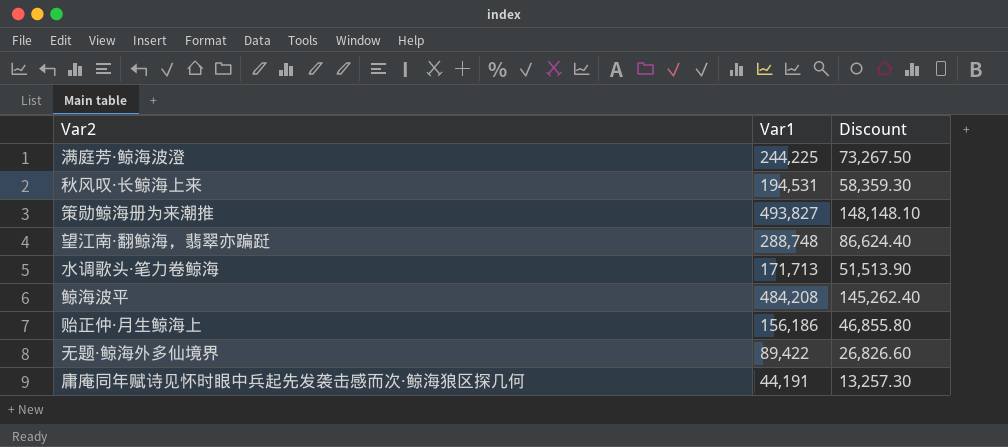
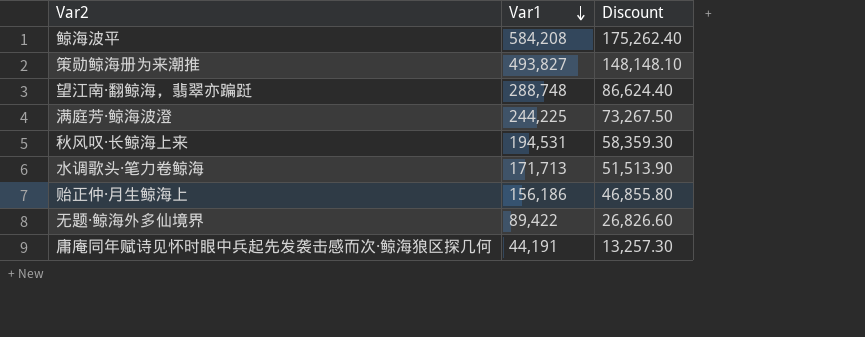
row order: none -> Var1 descending
鲸海波平 | Var1: 484,208 -> 584,208
鲸海波平 | Discount: 145,262.40 -> 175,262.40

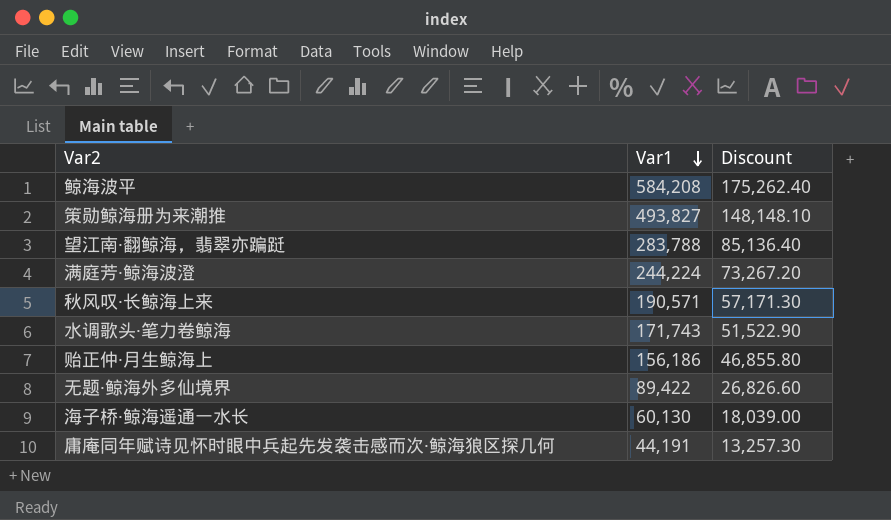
望江南·翻鲸海，翡翠亦蹁跹 | Var1: 288,748 -> 283,788
望江南·翻鲸海，翡翠亦蹁跹 | Discount: 86,624.40 -> 85,136.40
满庭芳·鲸海波澄 | Var1: 244,225 -> 244,224
满庭芳·鲸海波澄 | Discount: 73,267.50 -> 73,267.20
秋风叹·长鲸海上来 | Var1: 194,531 -> 190,571
秋风叹·长鲸海上来 | Discount: 58,359.30 -> 57,171.30
水调歌头·笔力卷鲸海 | Var1: 171,713 -> 171,743
水调歌头·笔力卷鲸海 | Discount: 51,513.90 -> 51,522.90
row 海子桥·鲸海遥通一水长: none -> 60,130 | 18,039.00

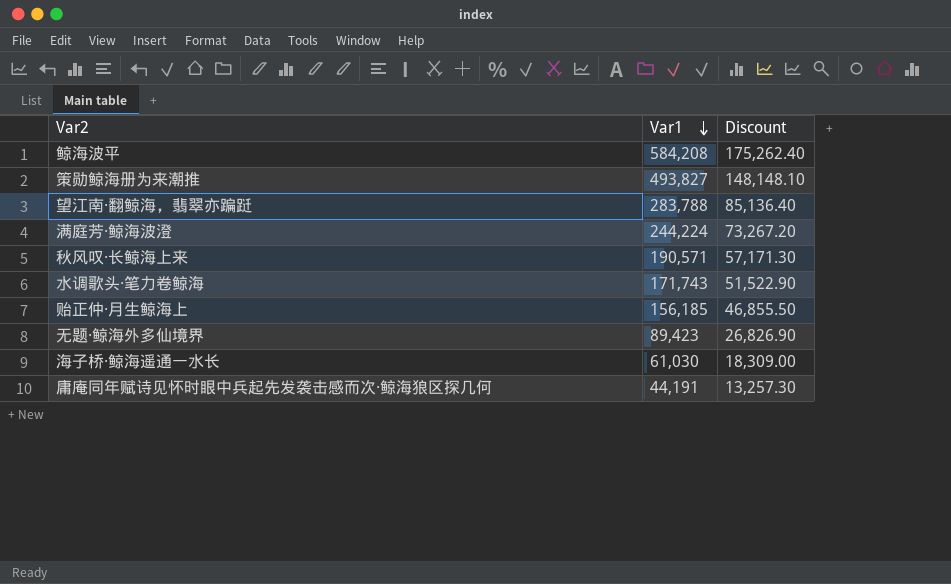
贻正仲·月生鲸海上 | Var1: 156,186 -> 156,185
贻正仲·月生鲸海上 | Discount: 46,855.80 -> 46,855.50
无题·鲸海外多仙境界 | Var1: 89,422 -> 89,423
无题·鲸海外多仙境界 | Discount: 26,826.60 -> 26,826.90
海子桥·鲸海遥通一水长 | Var1: 60,130 -> 61,030
海子桥·鲸海遥通一水长 | Discount: 18,039.00 -> 18,309.00

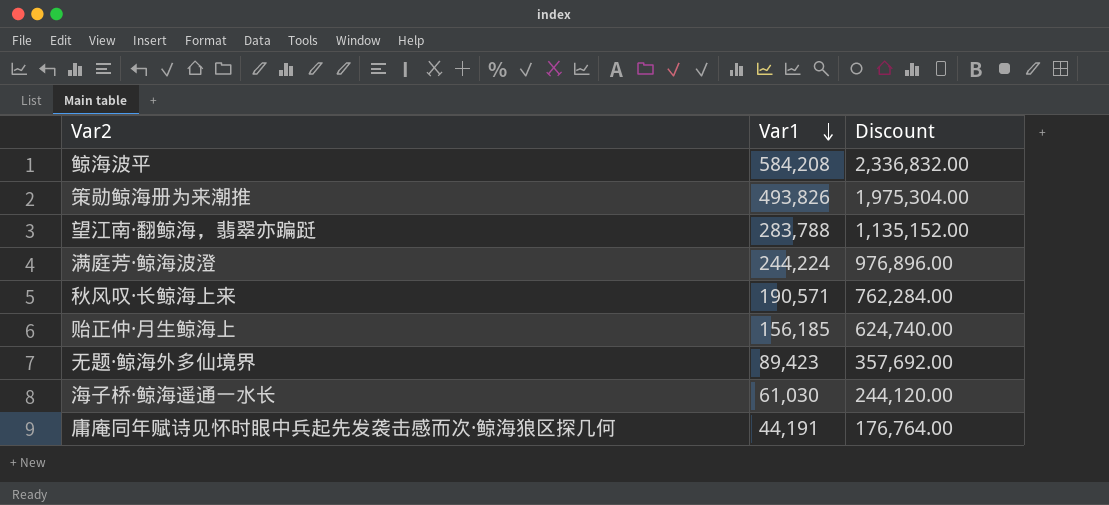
column Discount | formula: [Var1] * 0.3 -> [Var1] * 4
row 水调歌头·笔力卷鲸海: 171,743 | 51,522.90 -> none
策勋鲸海册为来潮推 | Var1: 493,827 -> 493,826

